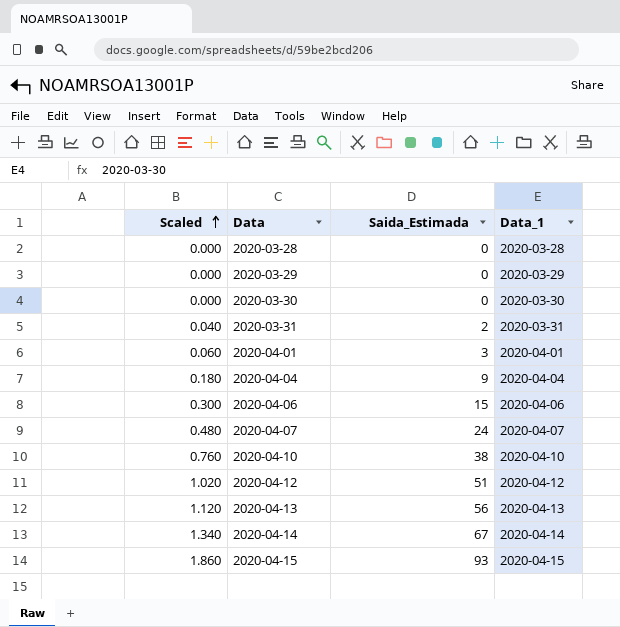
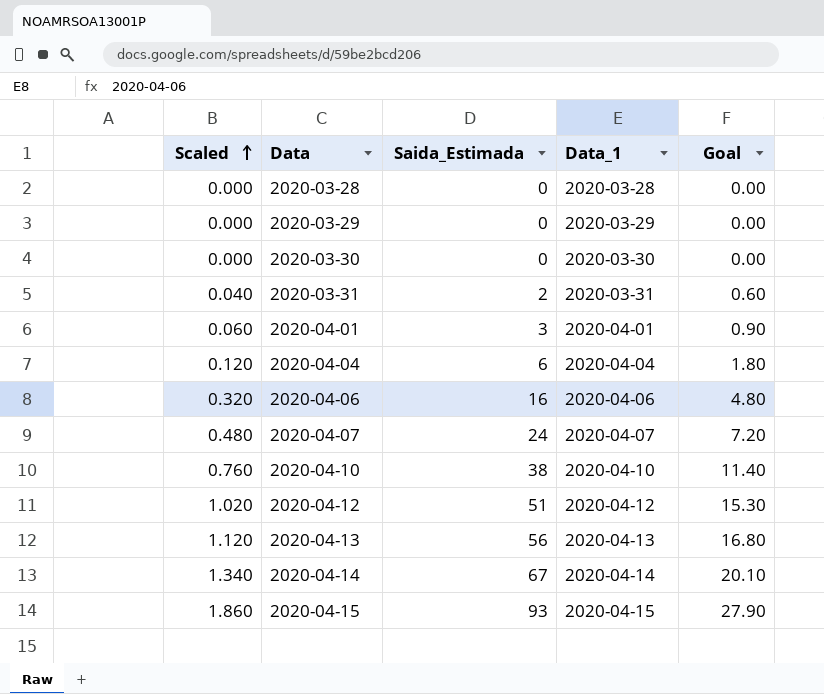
column Goal | formula: none -> [Saida_Estimada] * 0.3
2020-04-04 | Scaled: 0.180 -> 0.120
2020-04-04 | Saida_Estimada: 9 -> 6
2020-04-06 | Scaled: 0.300 -> 0.320
2020-04-06 | Saida_Estimada: 15 -> 16

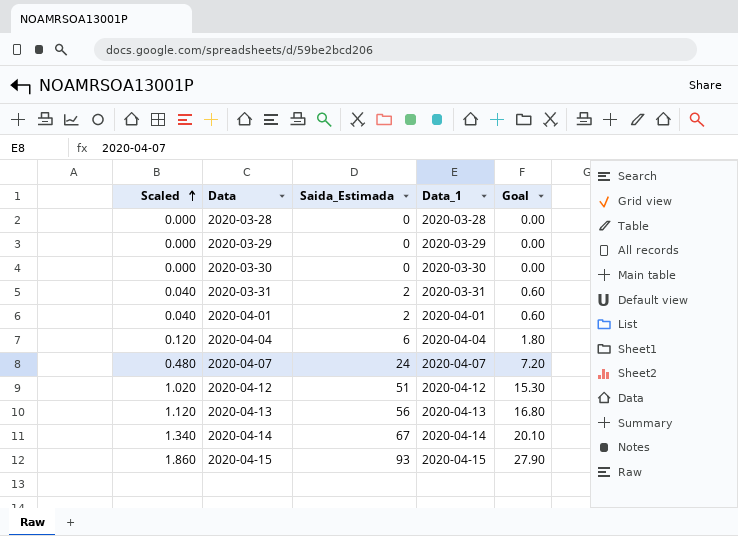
row 2020-04-06: 0.320 | 16 | 2020-04-06 | 4.80 -> none
row 2020-04-10: 0.760 | 38 | 2020-04-10 | 11.40 -> none
2020-04-01 | Scaled: 0.060 -> 0.040
2020-04-01 | Saida_Estimada: 3 -> 2
2020-04-01 | Goal: 0.90 -> 0.60

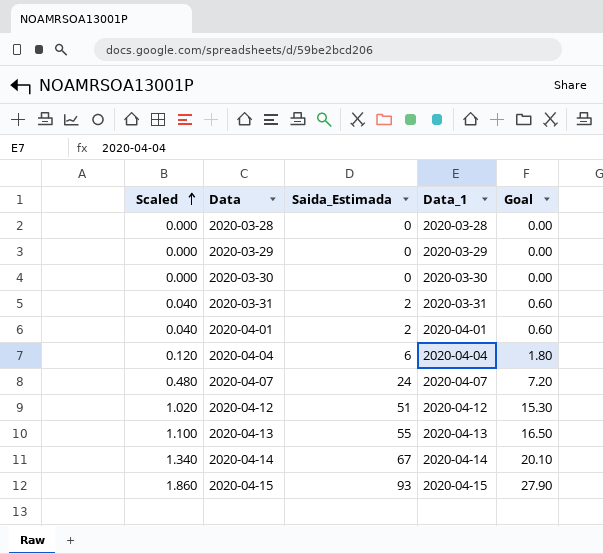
2020-04-13 | Scaled: 1.120 -> 1.100
2020-04-13 | Saida_Estimada: 56 -> 55
2020-04-13 | Goal: 16.80 -> 16.50

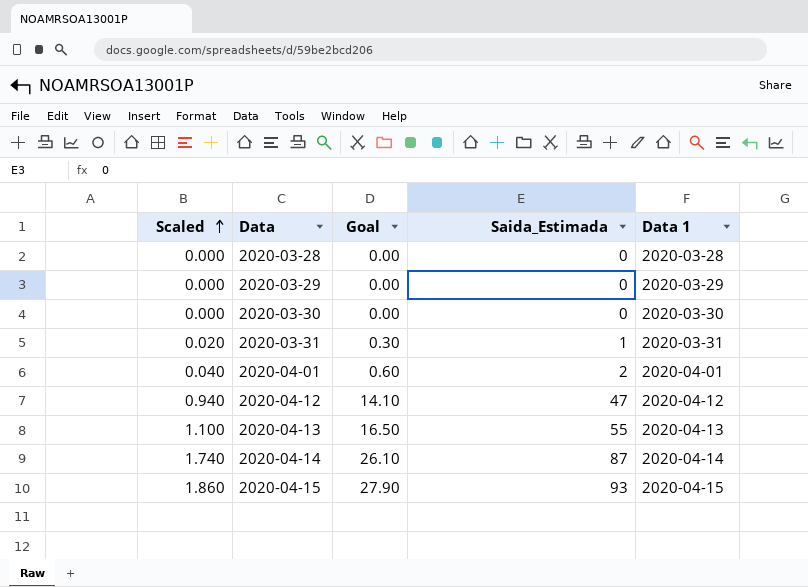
column Goal | position: 5 -> 3
column name: Data_1 -> Data 1
row 2020-04-04: 0.120 | 6 | 2020-04-04 | 1.80 -> none
row 2020-04-07: 0.480 | 24 | 2020-04-07 | 7.20 -> none
2020-03-31 | Scaled: 0.040 -> 0.020
2020-03-31 | Goal: 0.60 -> 0.30
2020-03-31 | Saida_Estimada: 2 -> 1
2020-04-12 | Scaled: 1.020 -> 0.940
2020-04-12 | Goal: 15.30 -> 14.10
2020-04-12 | Saida_Estimada: 51 -> 47
2020-04-14 | Scaled: 1.340 -> 1.740
2020-04-14 | Goal: 20.10 -> 26.10
2020-04-14 | Saida_Estimada: 67 -> 87

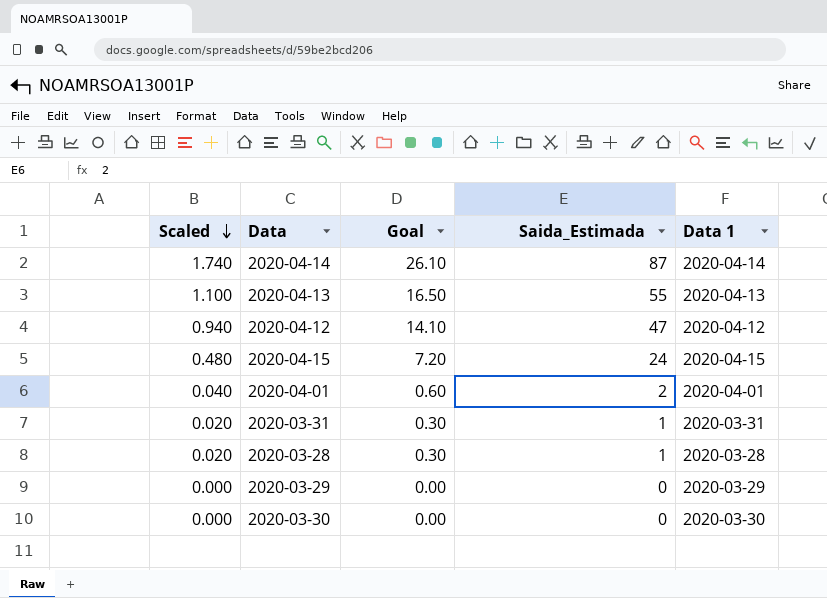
row order: Scaled ascending -> Scaled descending
2020-04-15 | Scaled: 1.860 -> 0.480
2020-04-15 | Goal: 27.90 -> 7.20
2020-04-15 | Saida_Estimada: 93 -> 24
2020-03-28 | Scaled: 0.000 -> 0.020
2020-03-28 | Goal: 0.00 -> 0.30
2020-03-28 | Saida_Estimada: 0 -> 1

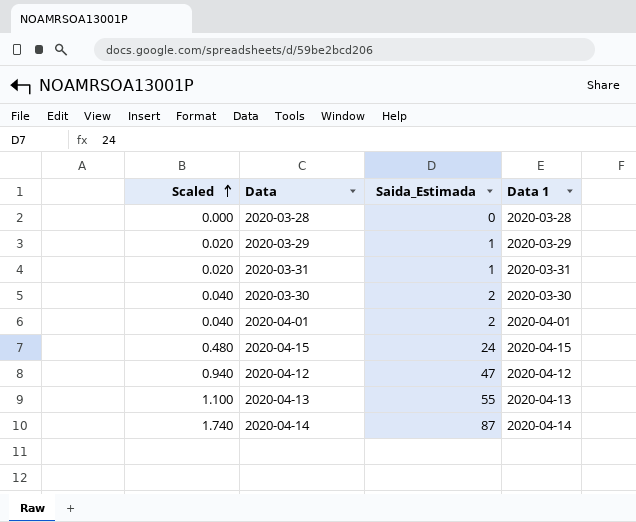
row order: Scaled descending -> Scaled ascending
column Goal | formula: [Saida_Estimada] * 0.3 -> none
2020-03-28 | Scaled: 0.020 -> 0.000
2020-03-28 | Saida_Estimada: 1 -> 0
2020-03-29 | Scaled: 0.000 -> 0.020
2020-03-29 | Saida_Estimada: 0 -> 1
2020-03-30 | Scaled: 0.000 -> 0.040
2020-03-30 | Saida_Estimada: 0 -> 2

